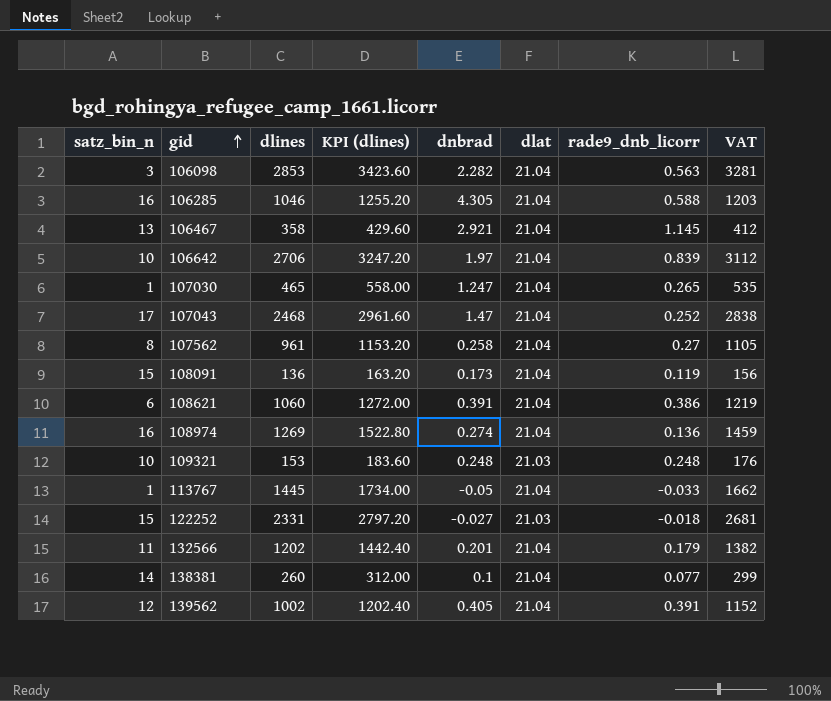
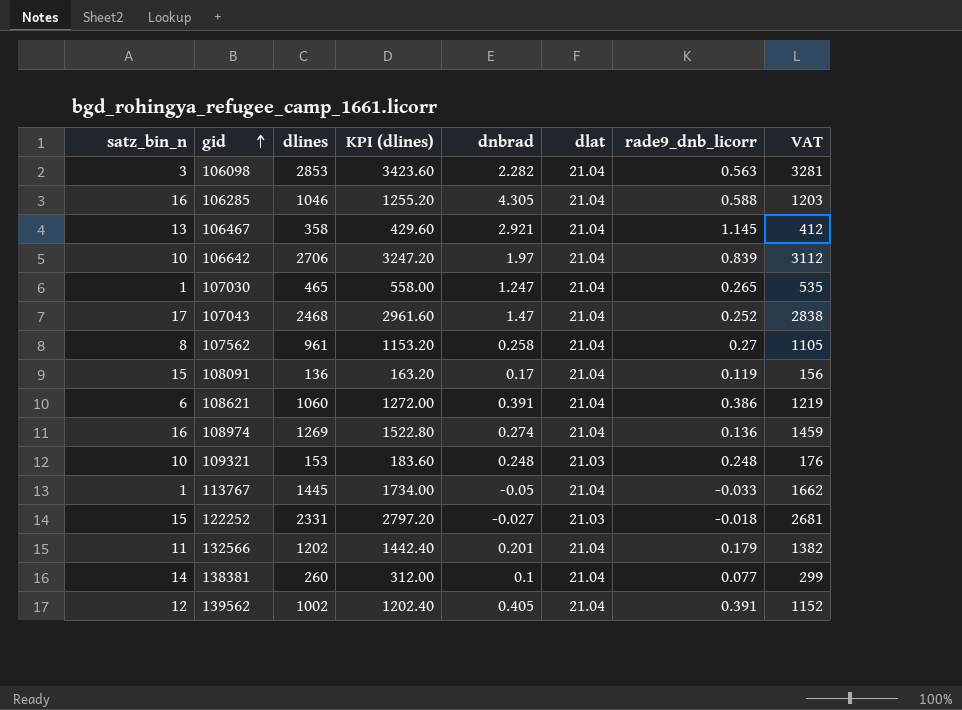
108091 | dnbrad: 0.173 -> 0.17

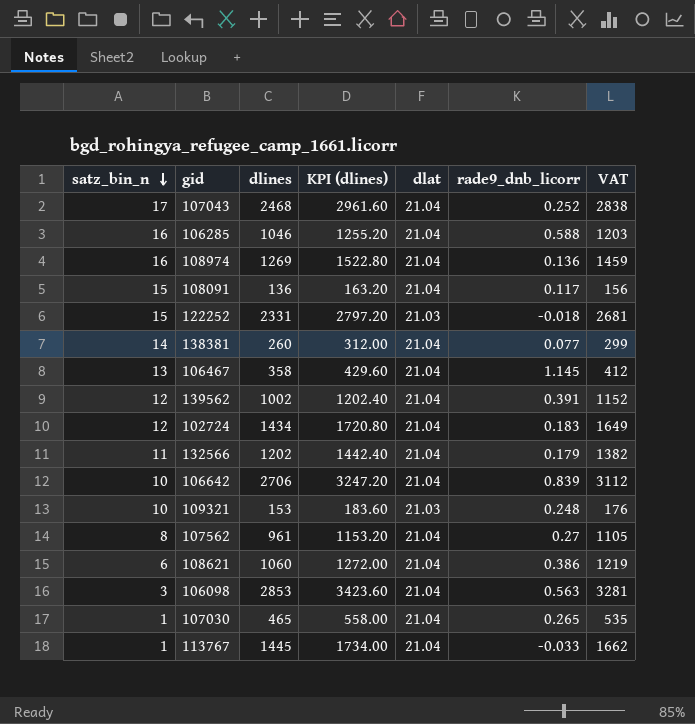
row order: gid ascending -> satz_bin_n descending
column dnbrad | position: 5 -> none
108091 | rade9_dnb_licorr: 0.119 -> 0.117
row 102724: none -> 12 | 1434 | 1720.80 | 21.04 | 0.183 | 1649

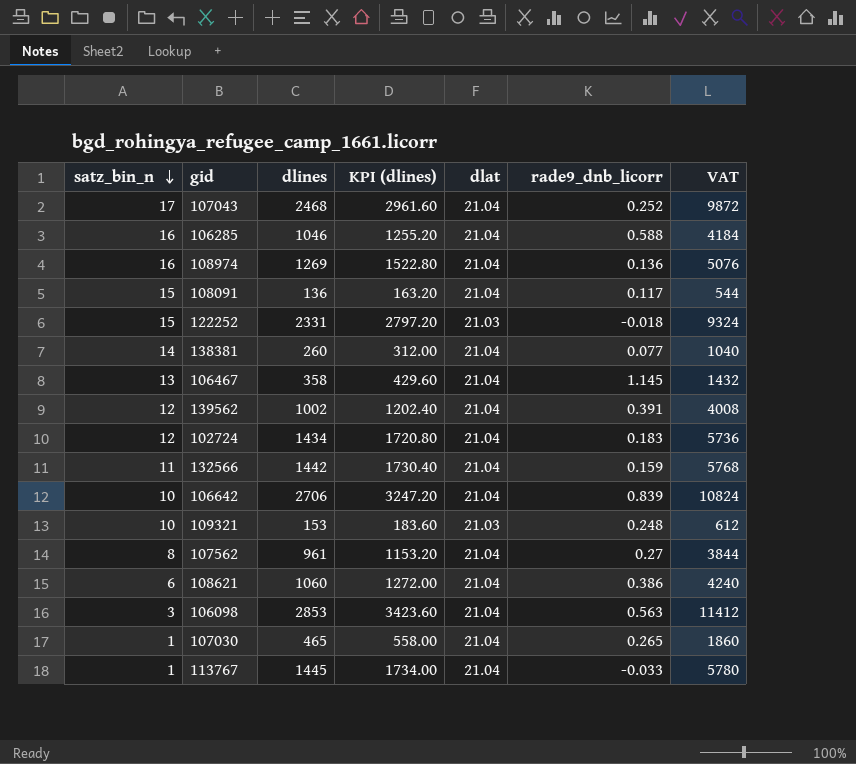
column VAT | formula: [dlines] * 1.15 -> [dlines] * 4
132566 | dlines: 1202 -> 1442
132566 | KPI (dlines): 1442.40 -> 1730.40
132566 | rade9_dnb_licorr: 0.179 -> 0.159

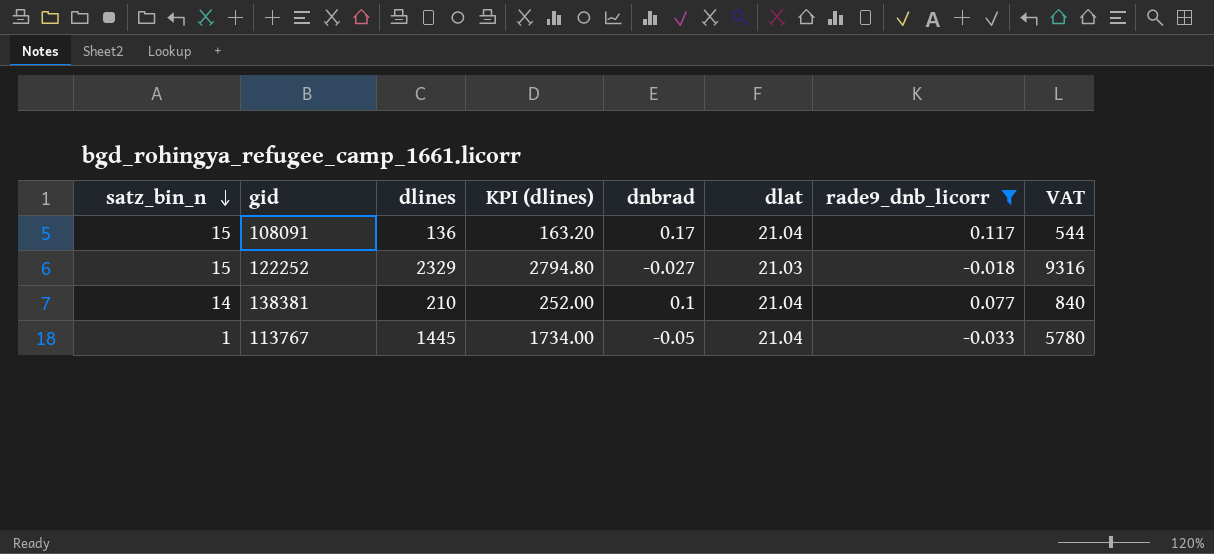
filter: none -> rade9_dnb_licorr <= 0.117
column dnbrad | position: none -> 5
122252 | dlines: 2331 -> 2329
122252 | KPI (dlines): 2797.20 -> 2794.80
122252 | VAT: 9324 -> 9316
138381 | dlines: 260 -> 210
138381 | KPI (dlines): 312.00 -> 252.00
138381 | VAT: 1040 -> 840

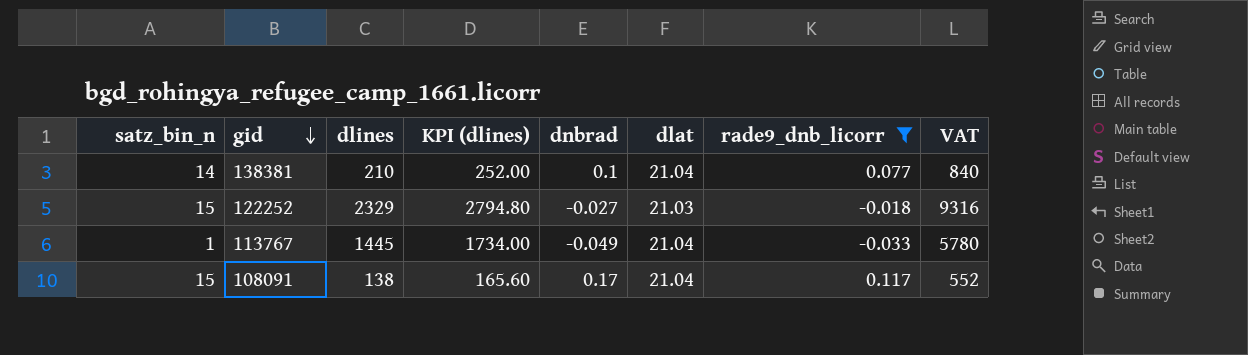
row order: satz_bin_n descending -> gid descending
113767 | dnbrad: -0.05 -> -0.049
108091 | dlines: 136 -> 138
108091 | KPI (dlines): 163.20 -> 165.60
108091 | VAT: 544 -> 552

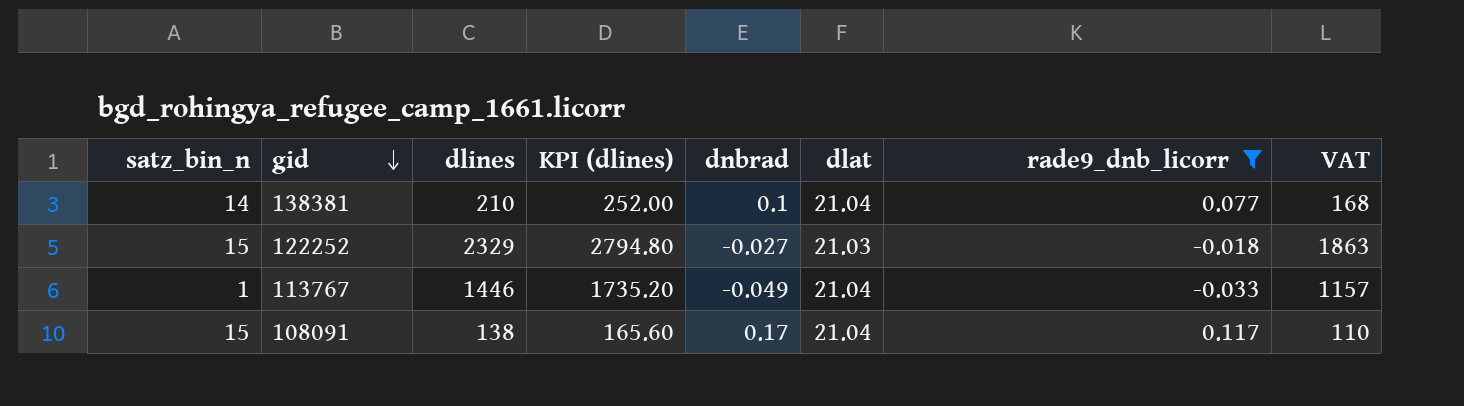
column VAT | formula: [dlines] * 4 -> [dlines] * 0.8
113767 | dlines: 1445 -> 1446
113767 | KPI (dlines): 1734.00 -> 1735.20

